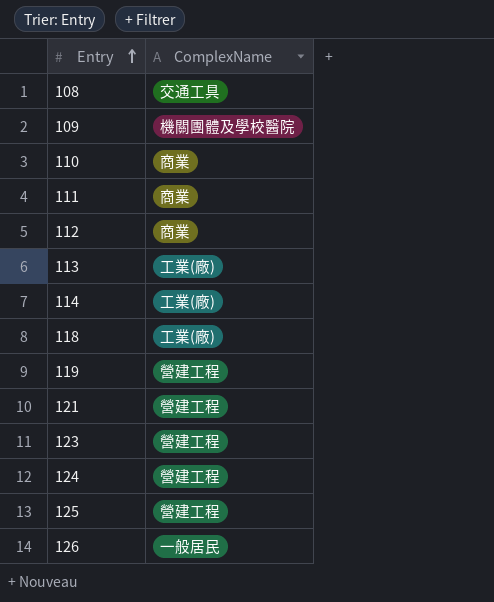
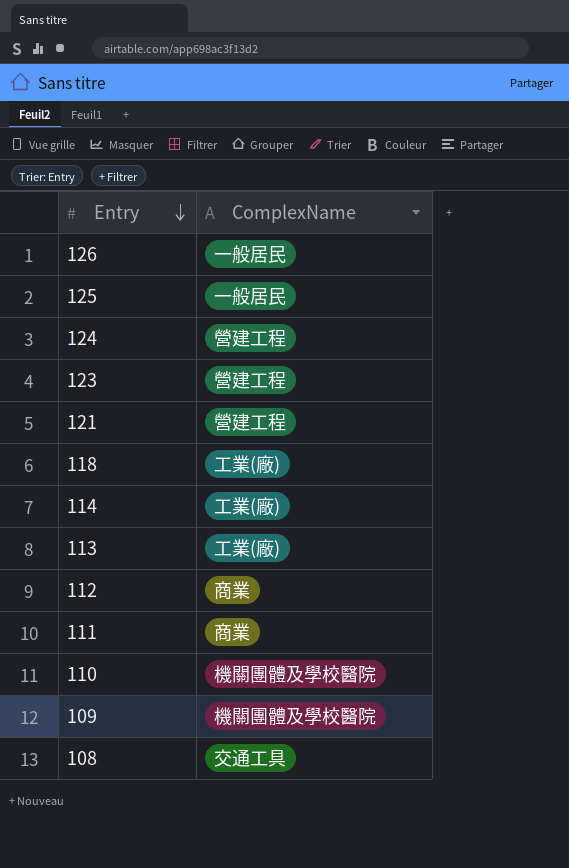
row order: Entry ascending -> Entry descending
row 119: 營建工程 -> none
125 | ComplexName: 營建工程 -> 一般居民
110 | ComplexName: 商業 -> 機關團體及學校醫院

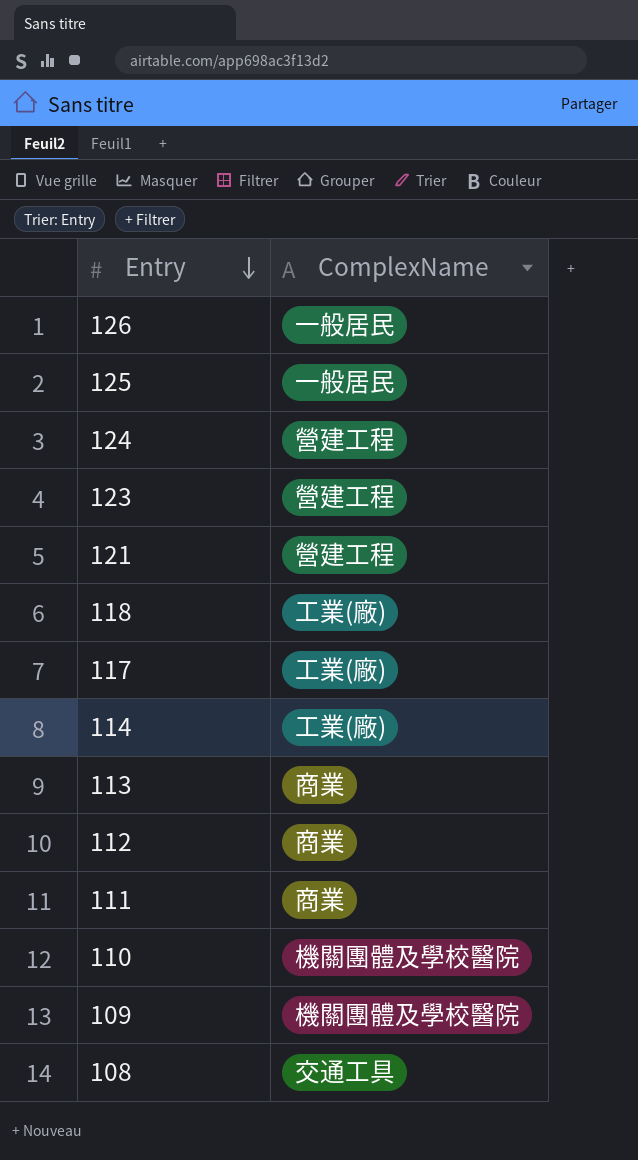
row 117: none -> 工業(廠)
113 | ComplexName: 工業(廠) -> 商業

